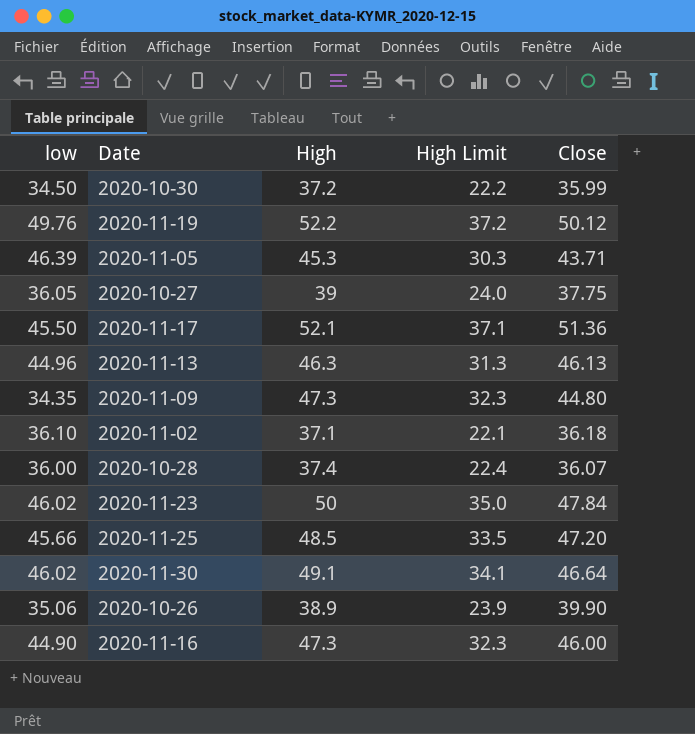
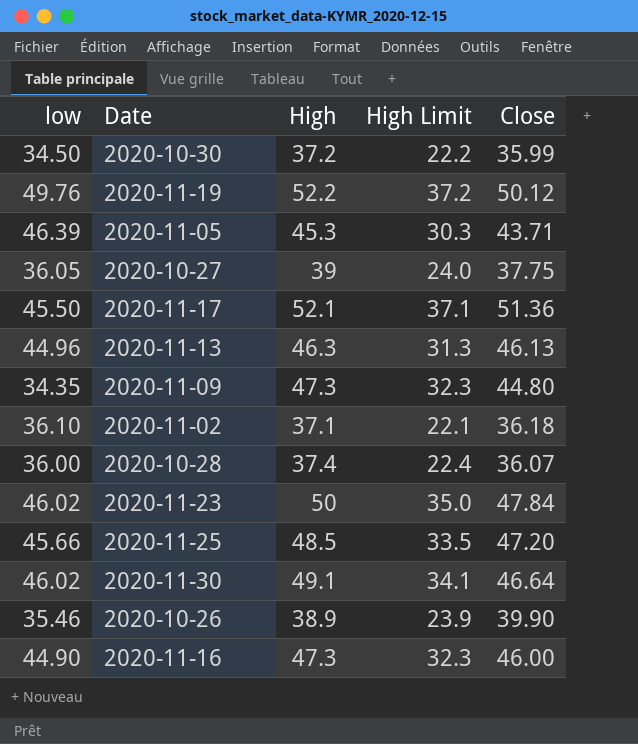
2020-10-26 | low: 35.06 -> 35.46

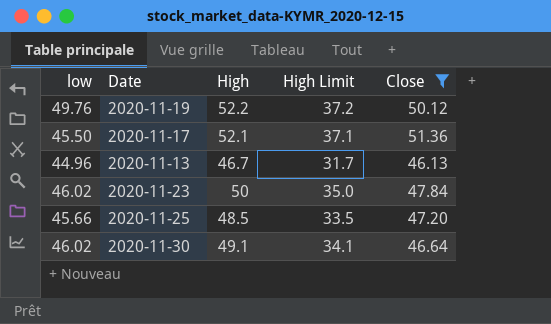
filter: none -> Close >= 46.13
2020-11-13 | High: 46.3 -> 46.7
2020-11-13 | High Limit: 31.3 -> 31.7

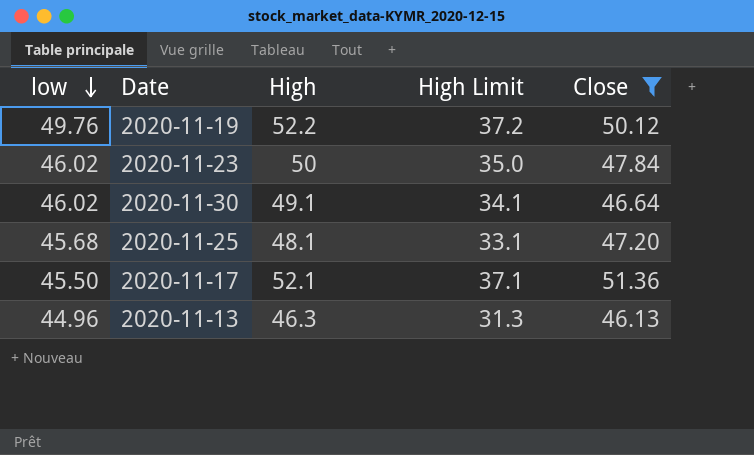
row order: none -> low descending
2020-11-25 | low: 45.66 -> 45.68
2020-11-25 | High: 48.5 -> 48.1
2020-11-25 | High Limit: 33.5 -> 33.1
2020-11-13 | High: 46.7 -> 46.3
2020-11-13 | High Limit: 31.7 -> 31.3

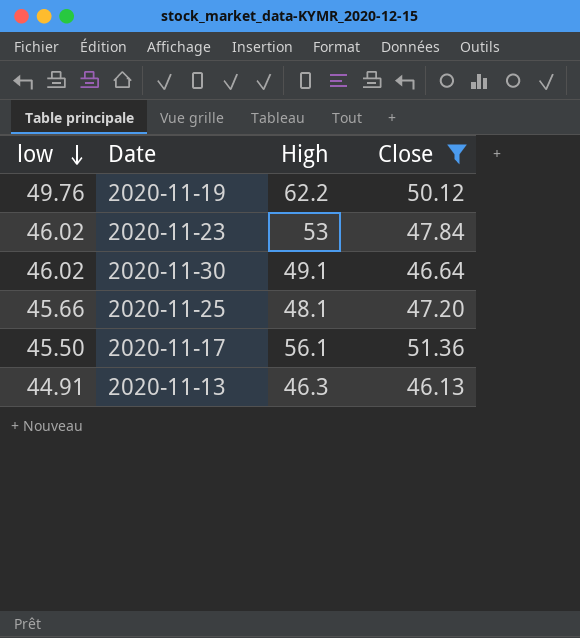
column High Limit | formula: [High] - 15 -> none
2020-11-19 | High: 52.2 -> 62.2
2020-11-23 | High: 50 -> 53
2020-11-25 | low: 45.68 -> 45.66
2020-11-17 | High: 52.1 -> 56.1
2020-11-13 | low: 44.96 -> 44.91

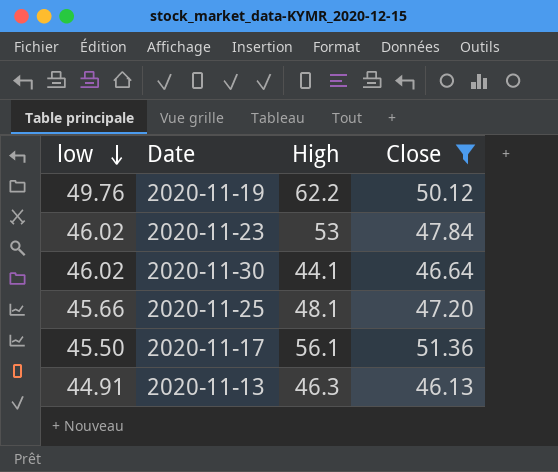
2020-11-30 | High: 49.1 -> 44.1

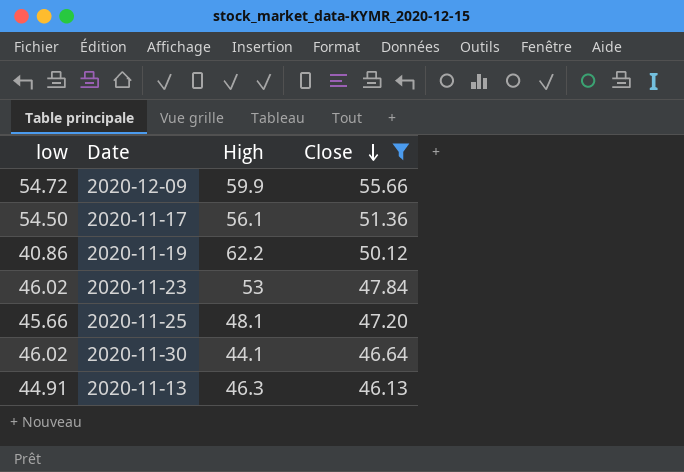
row order: low descending -> Close descending
row 2020-12-09: none -> 54.72 | 59.9 | 55.66
2020-11-17 | low: 45.50 -> 54.50
2020-11-19 | low: 49.76 -> 40.86

